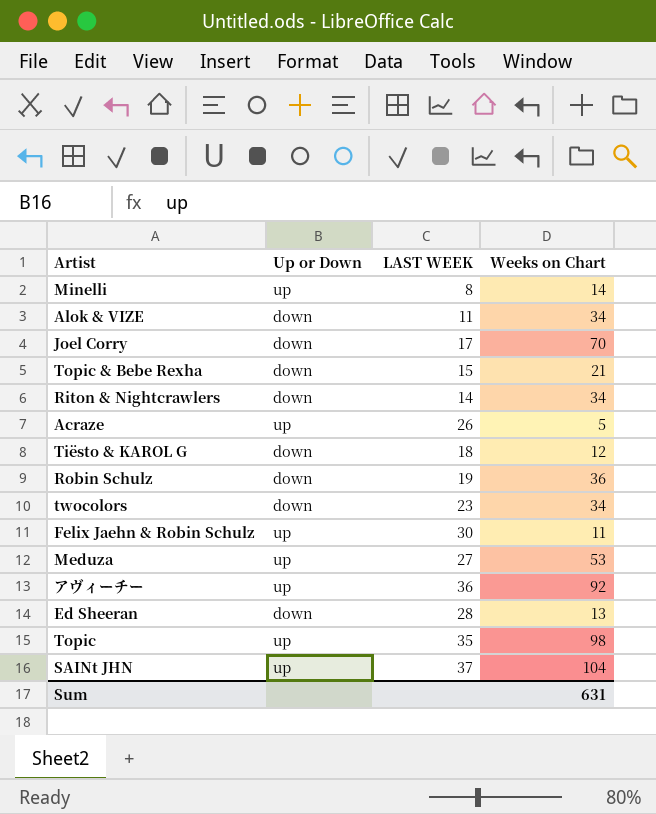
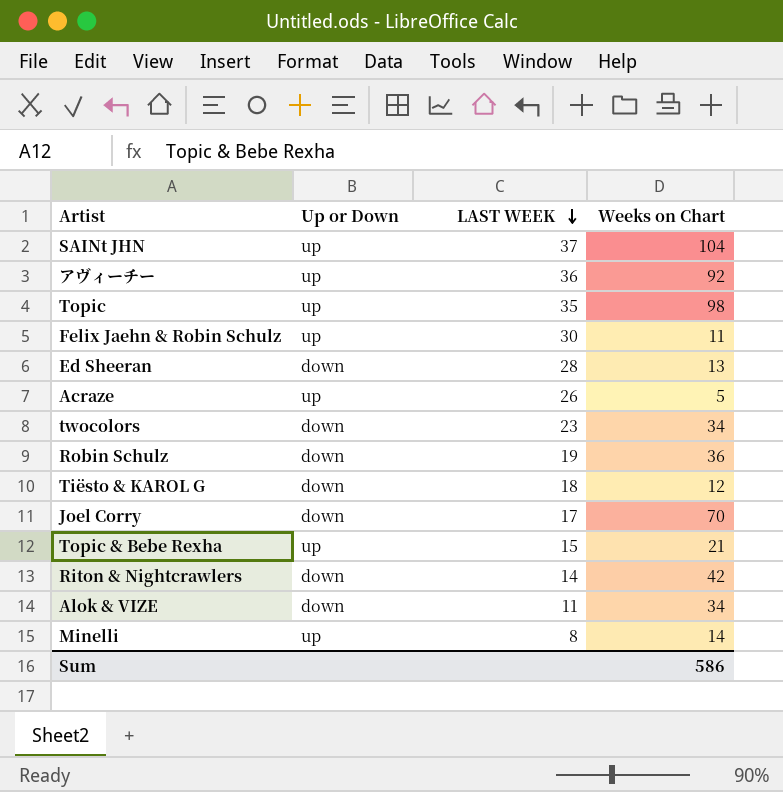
row order: none -> LAST WEEK descending
row Meduza: up | 27 | 53 -> none
Topic & Bebe Rexha | Up or Down: down -> up
Riton & Nightcrawlers | Weeks on Chart: 34 -> 42
Sum | Weeks on Chart: 631 -> 586

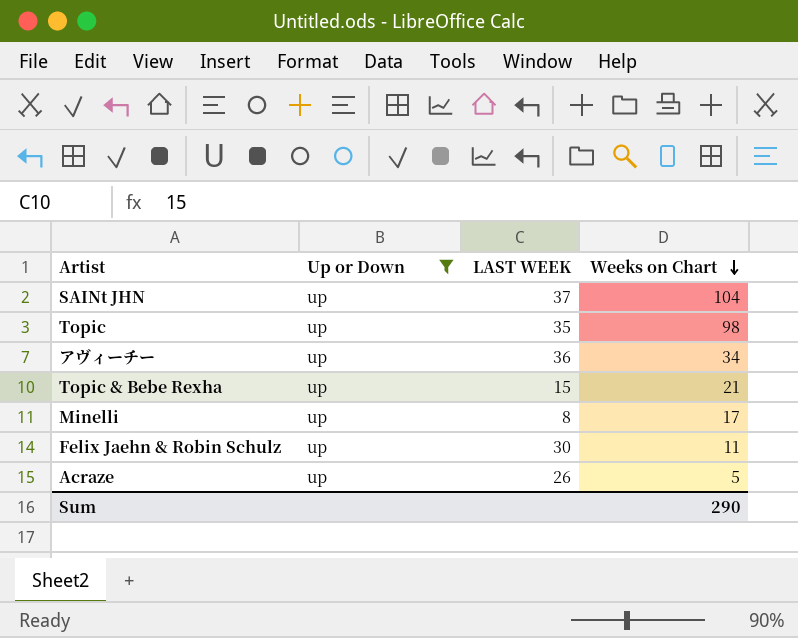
filter: none -> Up or Down = up
row order: LAST WEEK descending -> Weeks on Chart descending
アヴィーチー | Weeks on Chart: 92 -> 34
Minelli | Weeks on Chart: 14 -> 17
Sum | Weeks on Chart: 586 -> 290

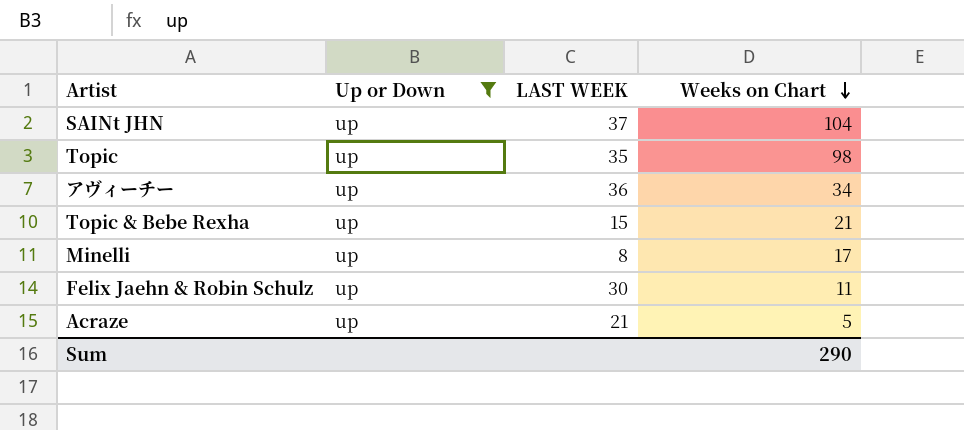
Acraze | LAST WEEK: 26 -> 21

